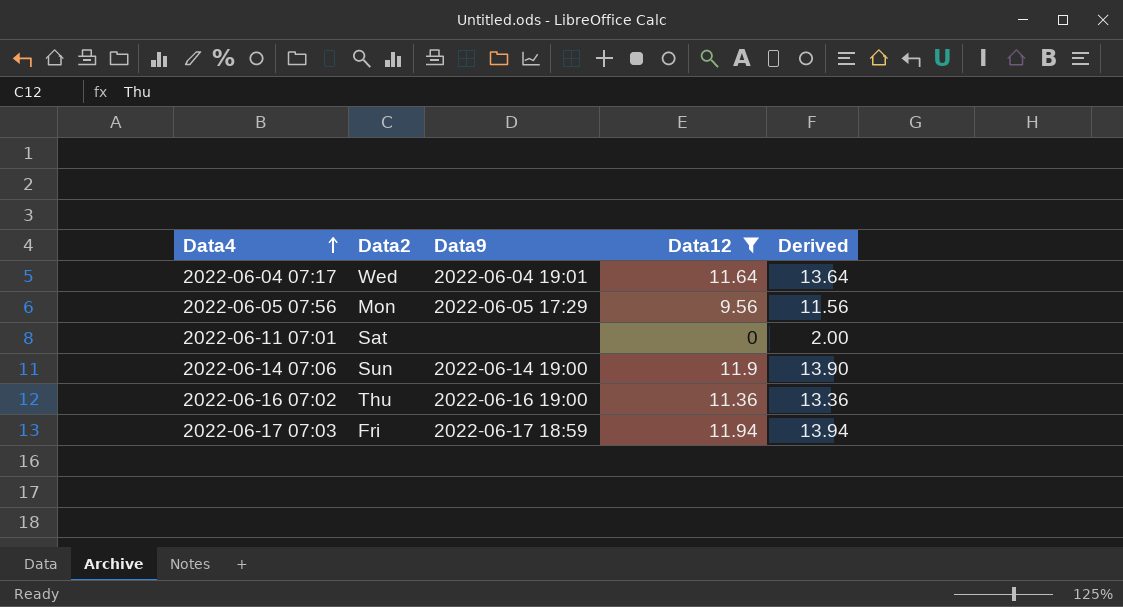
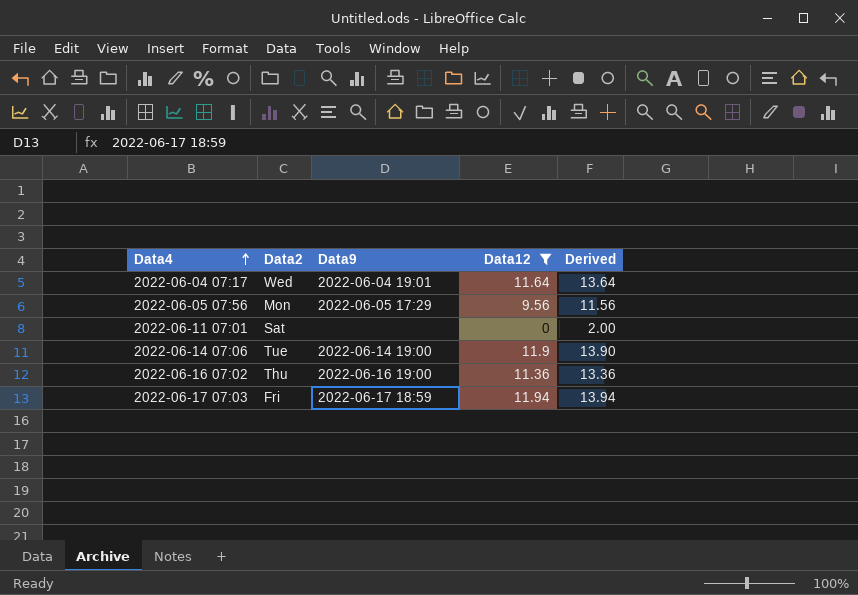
2022-06-14 07:06 | Data2: Sun -> Tue

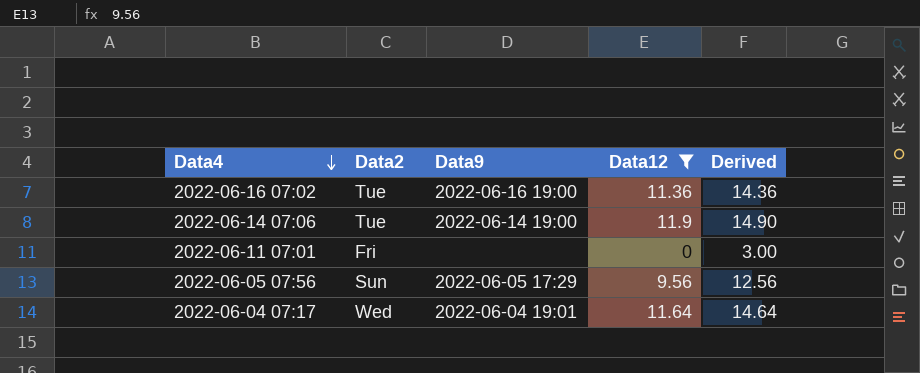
row order: Data4 ascending -> Data4 descending
column Derived | formula: [Data12] + 2 -> [Data12] + 3
row 2022-06-17 07:03: Fri | 2022-06-17 18:59 | 11.94 | 13.94 -> none
2022-06-16 07:02 | Data2: Thu -> Tue
2022-06-11 07:01 | Data2: Sat -> Fri
2022-06-05 07:56 | Data2: Mon -> Sun

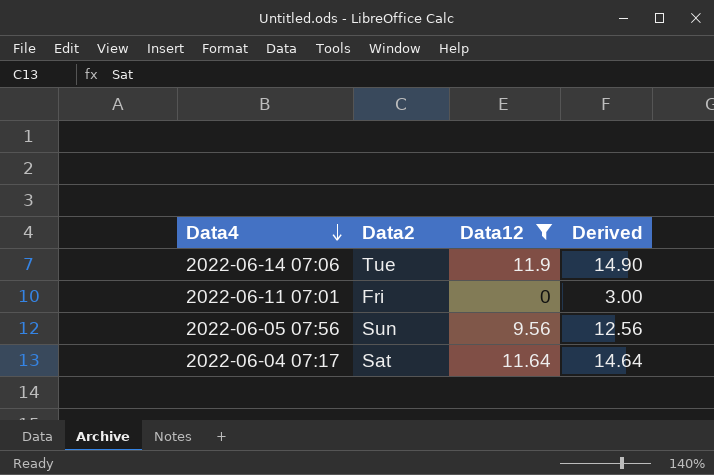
column Data9 | position: 3 -> none
row 2022-06-16 07:02: Tue | 2022-06-16 19:00 | 11.36 | 14.36 -> none
2022-06-04 07:17 | Data2: Wed -> Sat

